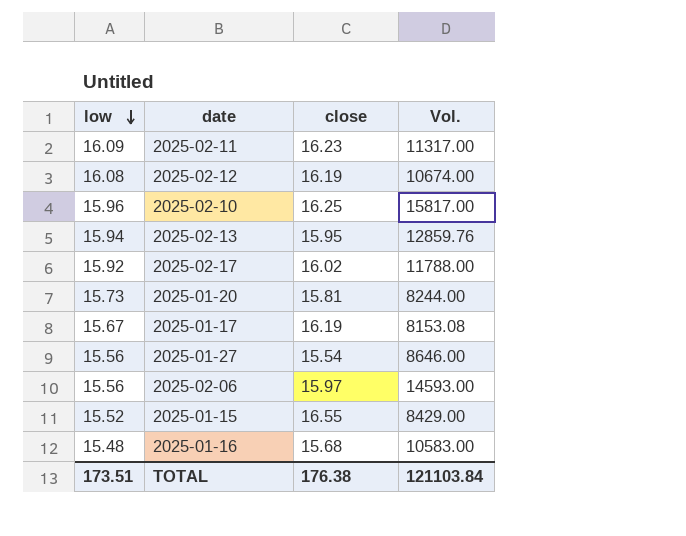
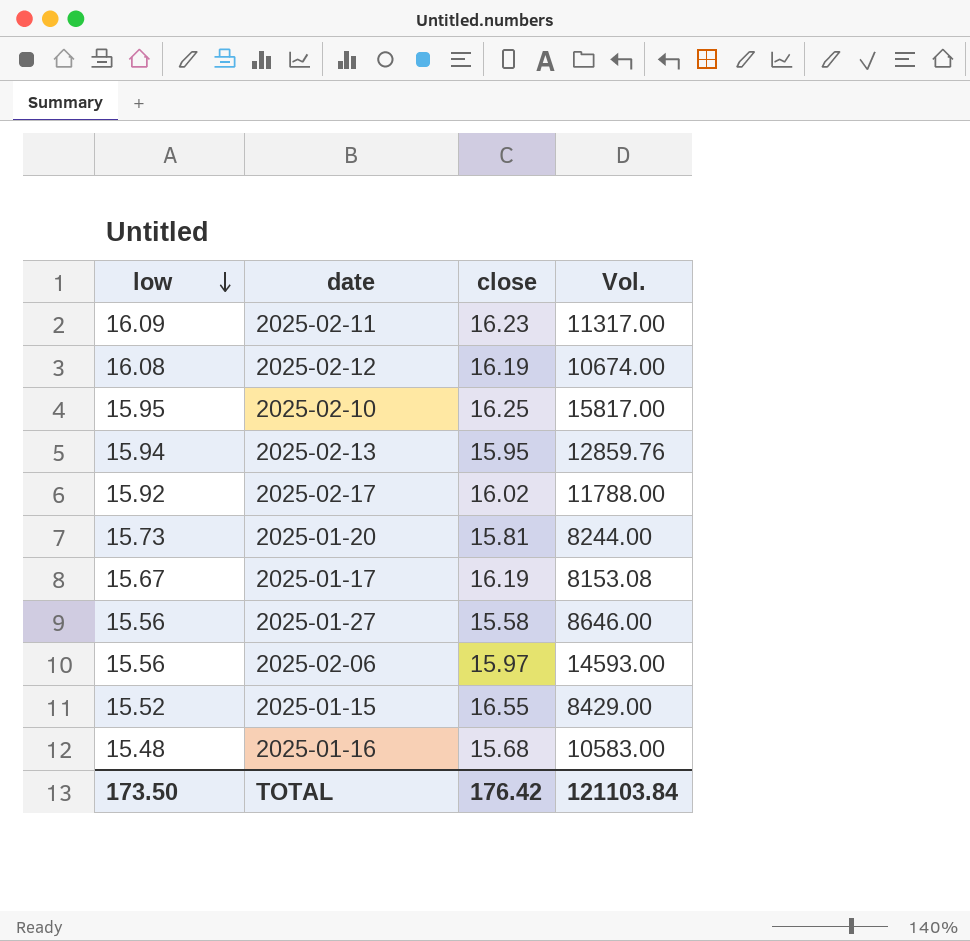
2025-02-10 | low: 15.96 -> 15.95
2025-01-27 | close: 15.54 -> 15.58
TOTAL | low: 173.51 -> 173.50
TOTAL | close: 176.38 -> 176.42

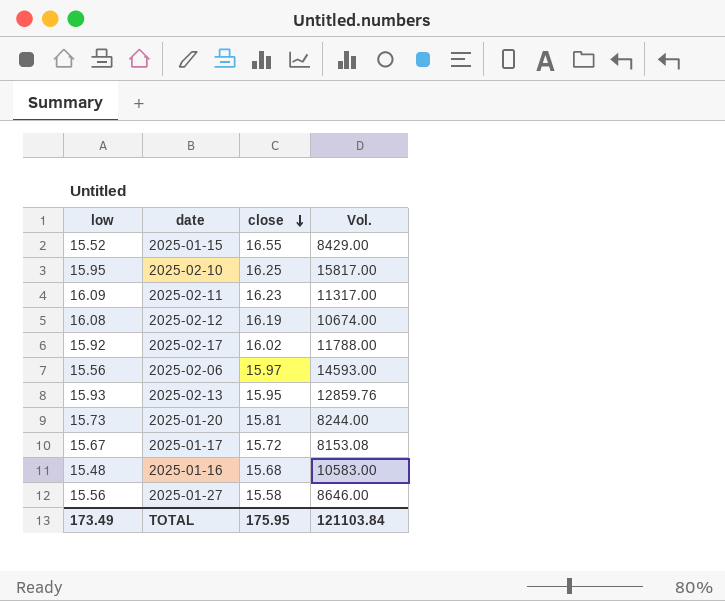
row order: low descending -> close descending
2025-02-13 | low: 15.94 -> 15.93
2025-01-17 | close: 16.19 -> 15.72
TOTAL | low: 173.50 -> 173.49
TOTAL | close: 176.42 -> 175.95

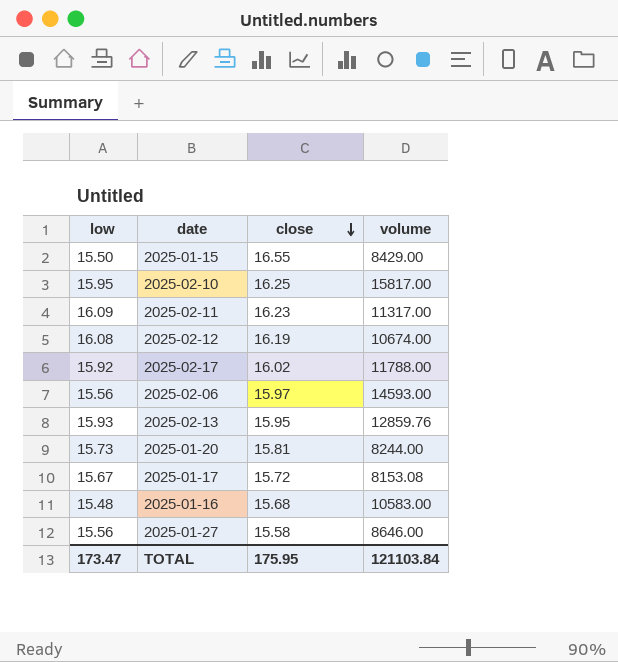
column name: Vol. -> volume
2025-01-15 | low: 15.52 -> 15.50
TOTAL | low: 173.49 -> 173.47

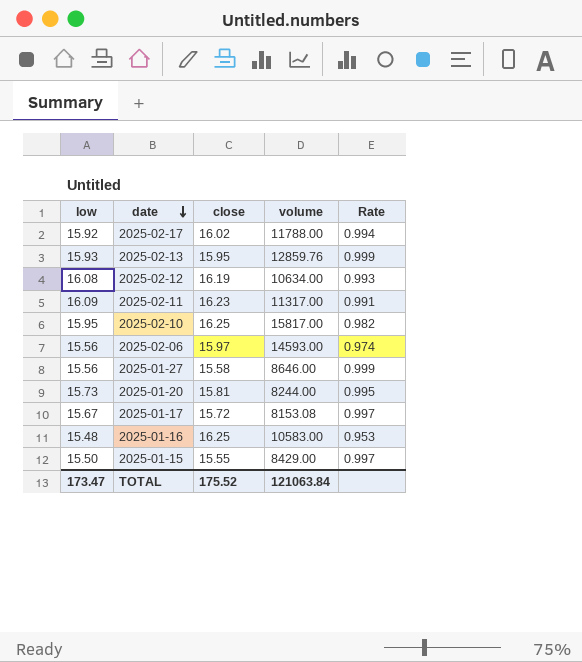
row order: close descending -> date descending
column Rate | formula: none -> [low] / [close]
2025-02-12 | volume: 10674.00 -> 10634.00
2025-01-16 | close: 15.68 -> 16.25
2025-01-15 | close: 16.55 -> 15.55
TOTAL | close: 175.95 -> 175.52
TOTAL | volume: 121103.84 -> 121063.84

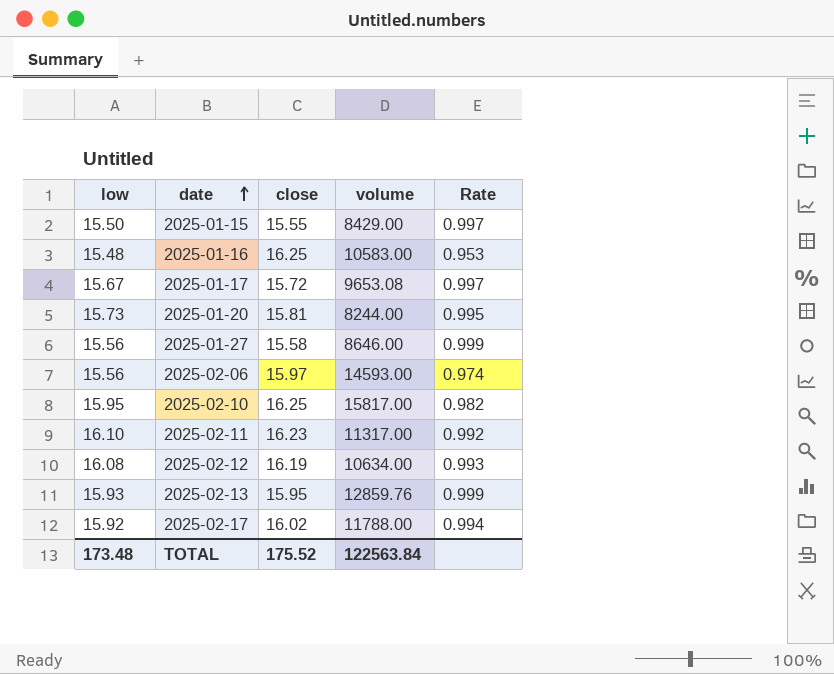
row order: date descending -> date ascending
2025-01-17 | volume: 8153.08 -> 9653.08
2025-02-11 | low: 16.09 -> 16.10
2025-02-11 | Rate: 0.991 -> 0.992
TOTAL | low: 173.47 -> 173.48
TOTAL | volume: 121063.84 -> 122563.84

